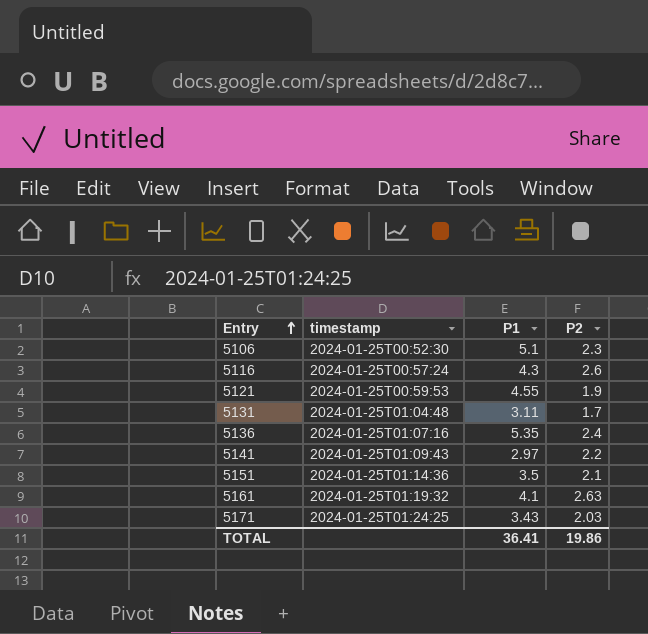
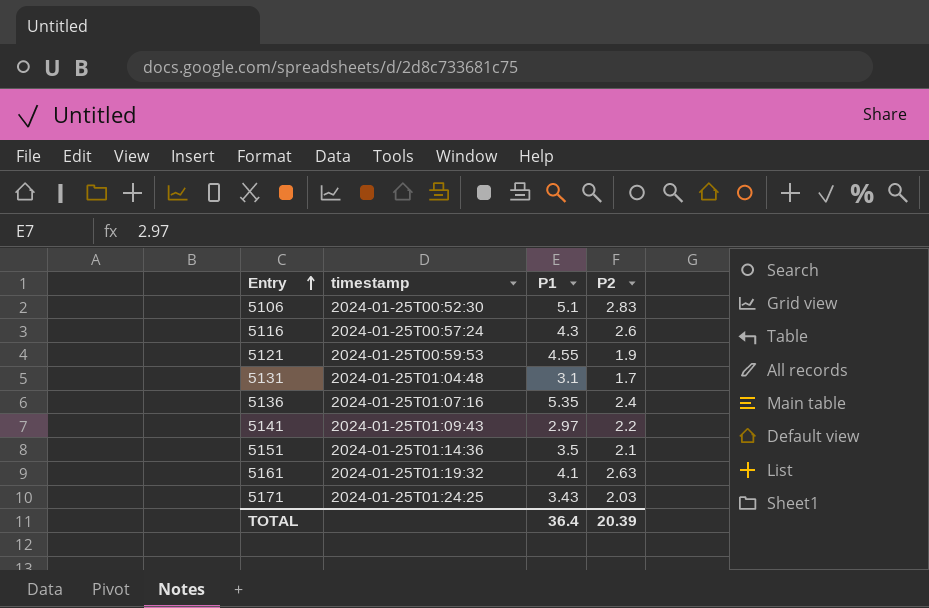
5106 | P2: 2.3 -> 2.83
5131 | P1: 3.11 -> 3.1
TOTAL | P1: 36.41 -> 36.4
TOTAL | P2: 19.86 -> 20.39

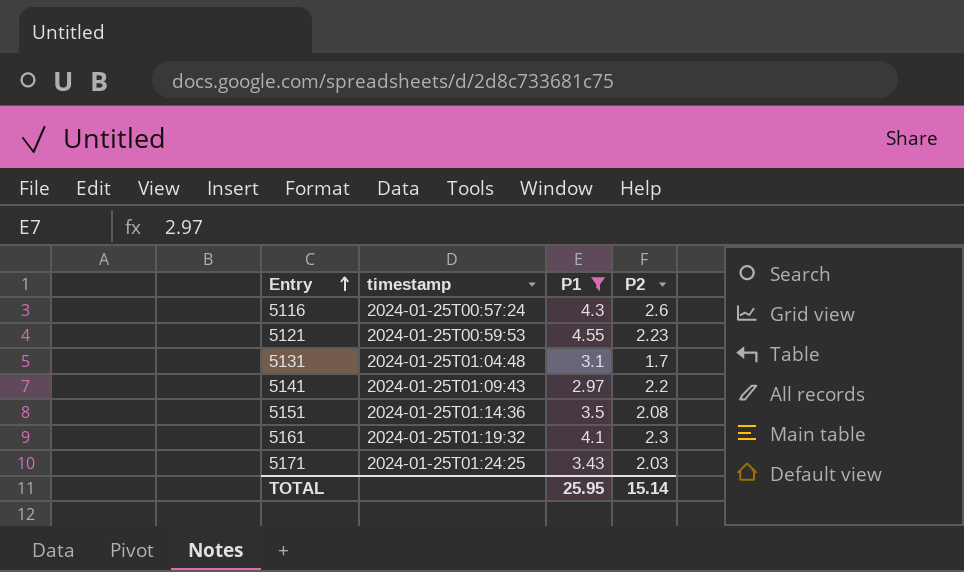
filter: none -> P1 <= 4.55
5121 | P2: 1.9 -> 2.23
5151 | P2: 2.1 -> 2.08
5161 | P2: 2.63 -> 2.3
TOTAL | P1: 36.4 -> 25.95
TOTAL | P2: 20.39 -> 15.14

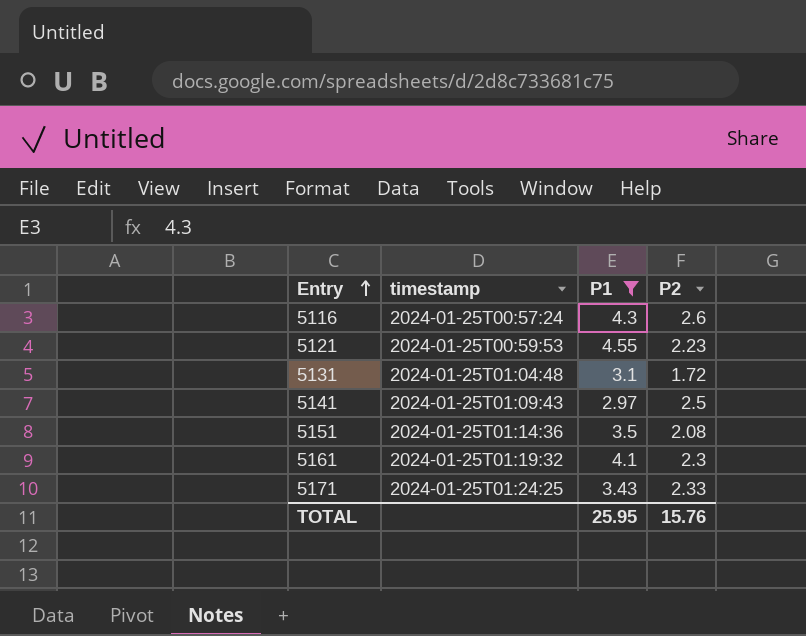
5131 | P2: 1.7 -> 1.72
5141 | P2: 2.2 -> 2.5
5171 | P2: 2.03 -> 2.33
TOTAL | P2: 15.14 -> 15.76

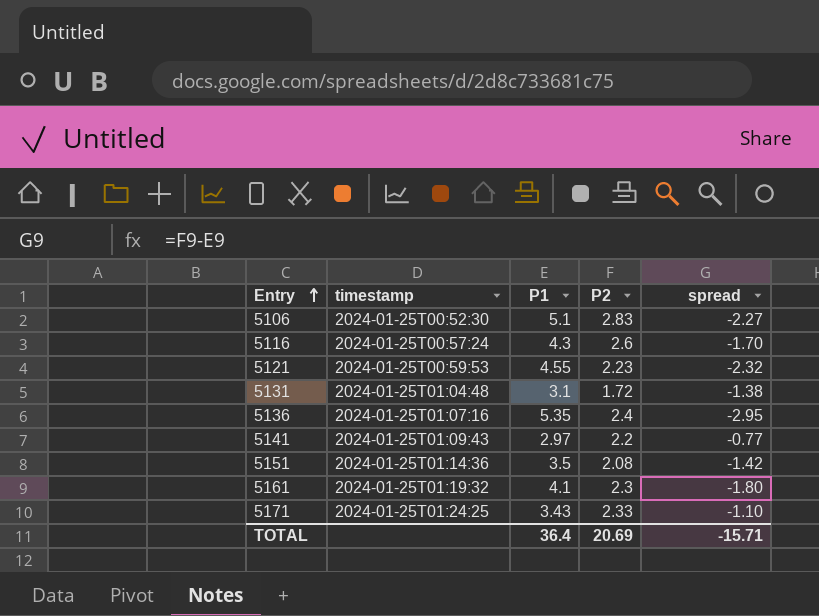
filter: P1 <= 4.55 -> none
column spread | formula: none -> [P2] - [P1]
5141 | P2: 2.5 -> 2.2
TOTAL | P1: 25.95 -> 36.4
TOTAL | P2: 15.76 -> 20.69

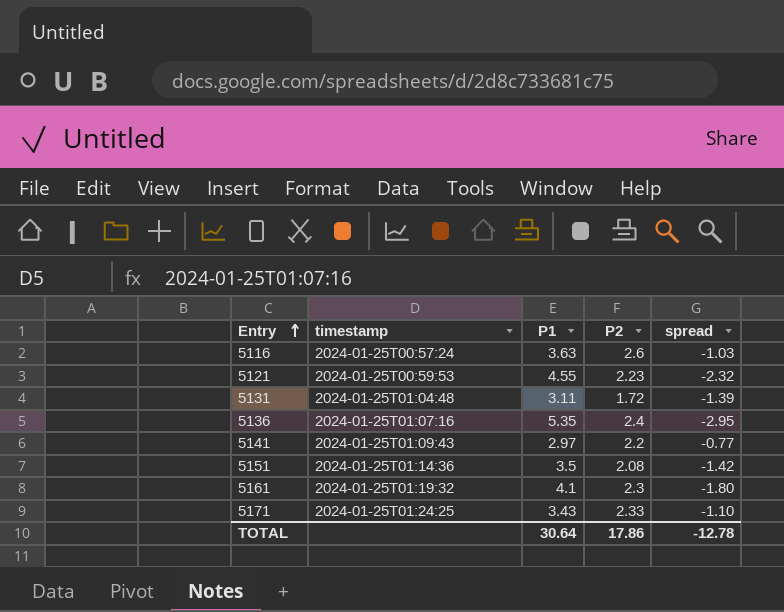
row 5106: 2024-01-25T00:52:30 | 5.1 | 2.83 | -2.27 -> none
5116 | P1: 4.3 -> 3.63
5116 | spread: -1.70 -> -1.03
5131 | P1: 3.1 -> 3.11
5131 | spread: -1.38 -> -1.39
TOTAL | P1: 36.4 -> 30.64
TOTAL | P2: 20.69 -> 17.86
TOTAL | spread: -15.71 -> -12.78

